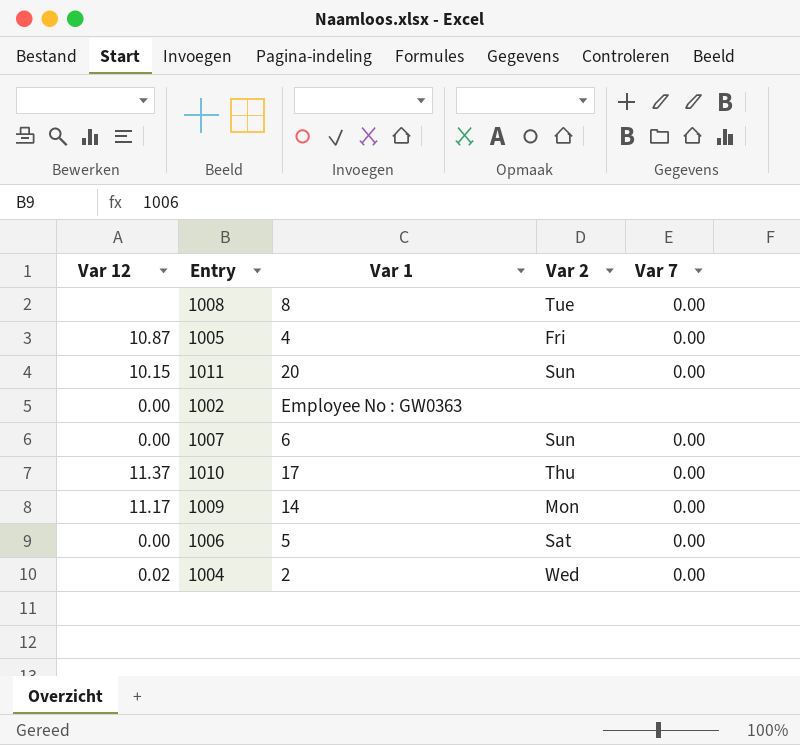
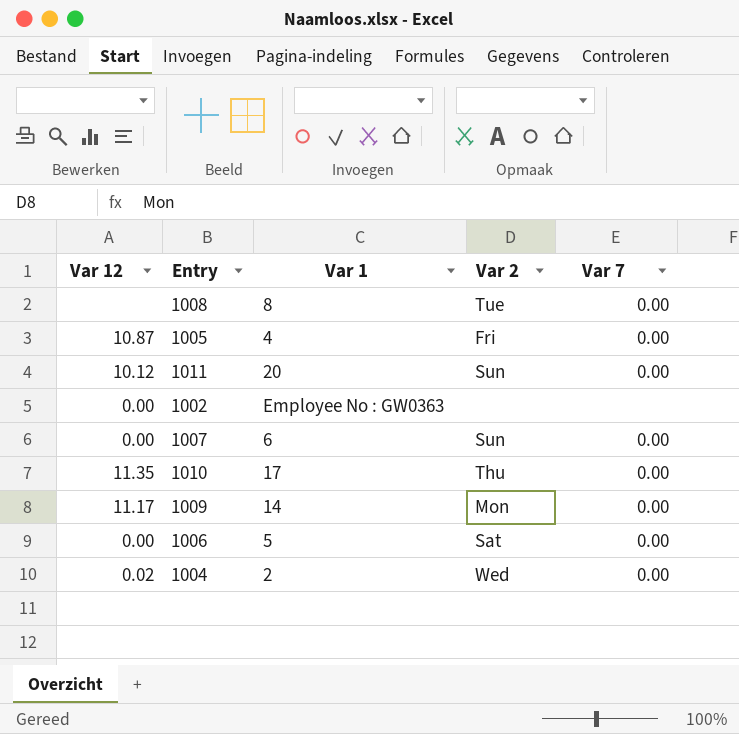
1011 | Var 12: 10.15 -> 10.12
1010 | Var 12: 11.37 -> 11.35

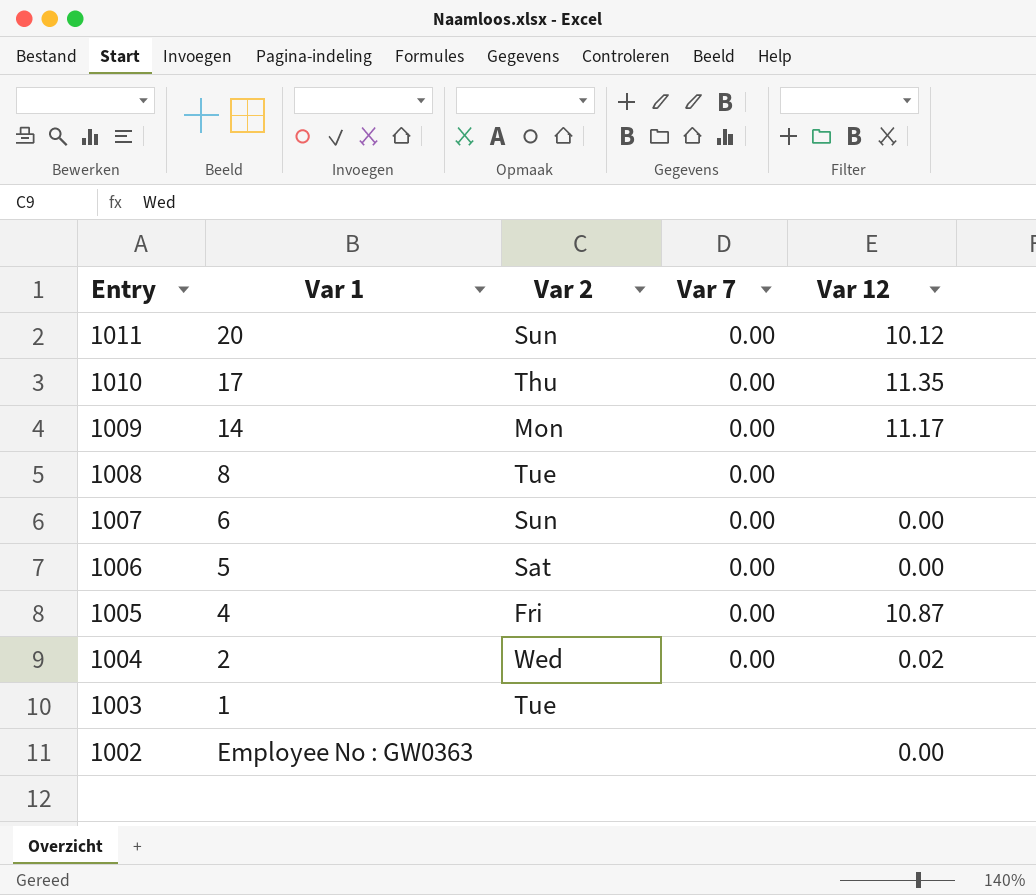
row order: none -> Entry descending
column Var 12 | position: 1 -> 5
row 1003: none -> 1 | Tue | none | none

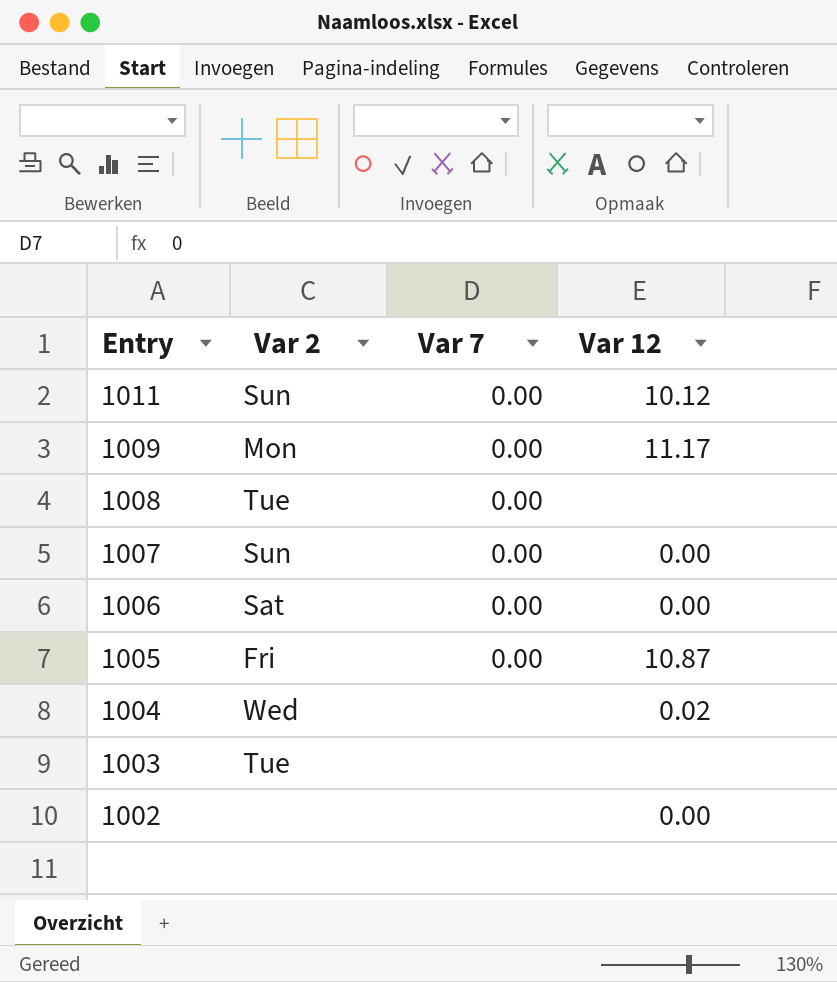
column Var 1 | position: 2 -> none
row 1010: 17 | Thu | 0.00 | 11.35 -> none
1004 | Var 7: 0.00 -> none

